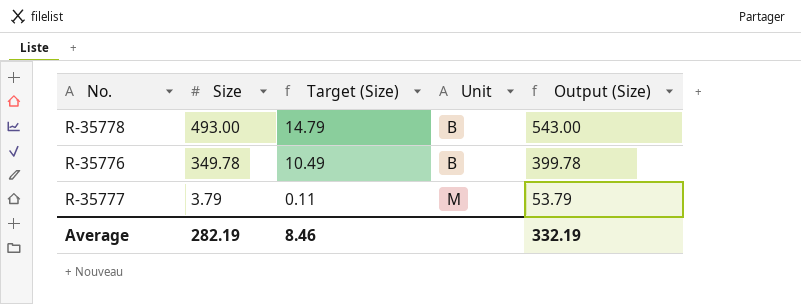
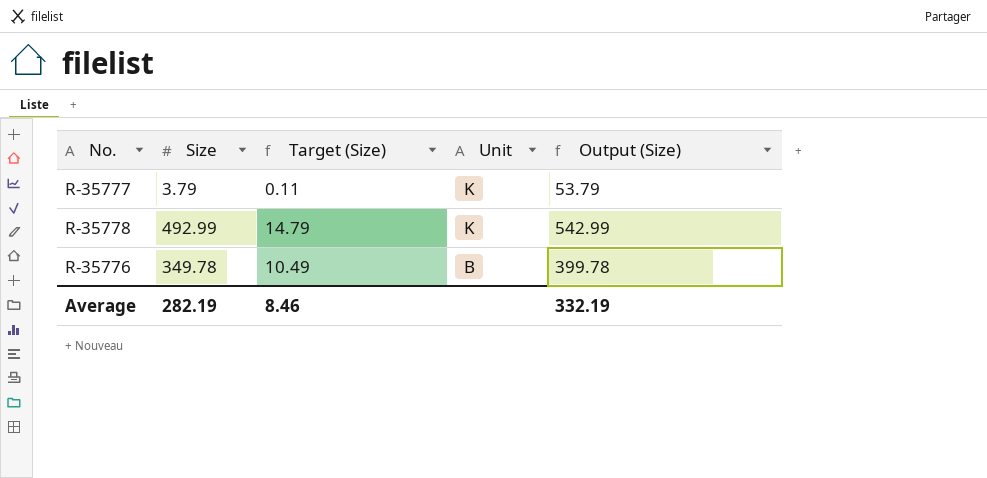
row order: Size descending -> Unit descending
R-35777 | Unit: M -> K
R-35778 | Size: 493.00 -> 492.99
R-35778 | Unit: B -> K
R-35778 | Output (Size): 543.00 -> 542.99

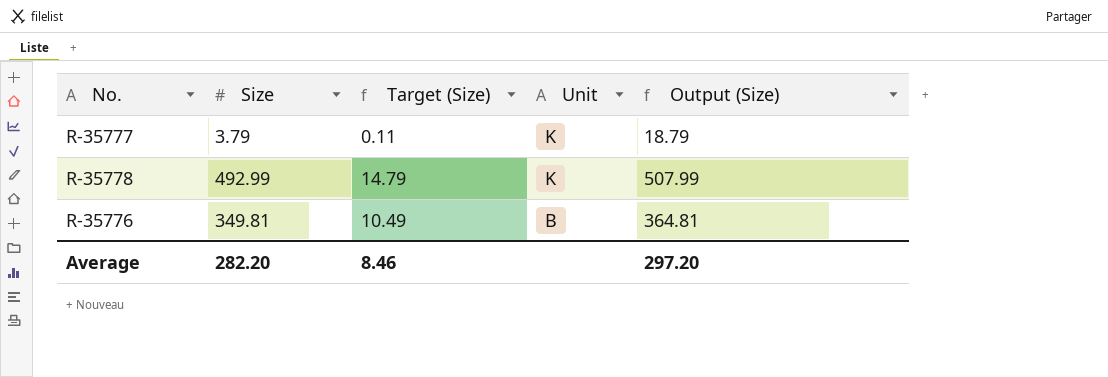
column Output (Size) | formula: [Size] + 50 -> [Size] + 15
R-35776 | Size: 349.78 -> 349.81
Average | Size: 282.19 -> 282.20
Average | Output (Size): 332.19 -> 297.20

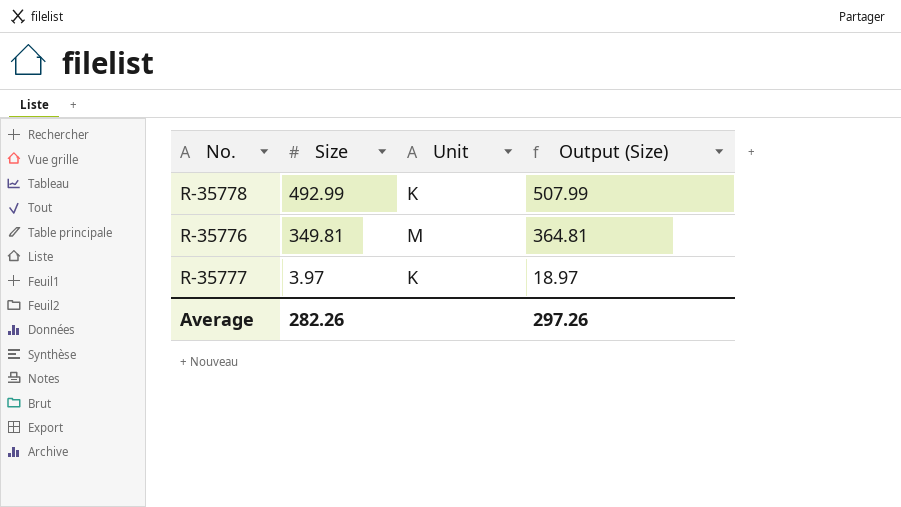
row order: Unit descending -> Size descending
column Target (Size) | formula: [Size] * 0.03 -> none
R-35776 | Unit: B -> M
R-35777 | Size: 3.79 -> 3.97
R-35777 | Output (Size): 18.79 -> 18.97
Average | Size: 282.20 -> 282.26
Average | Output (Size): 297.20 -> 297.26

